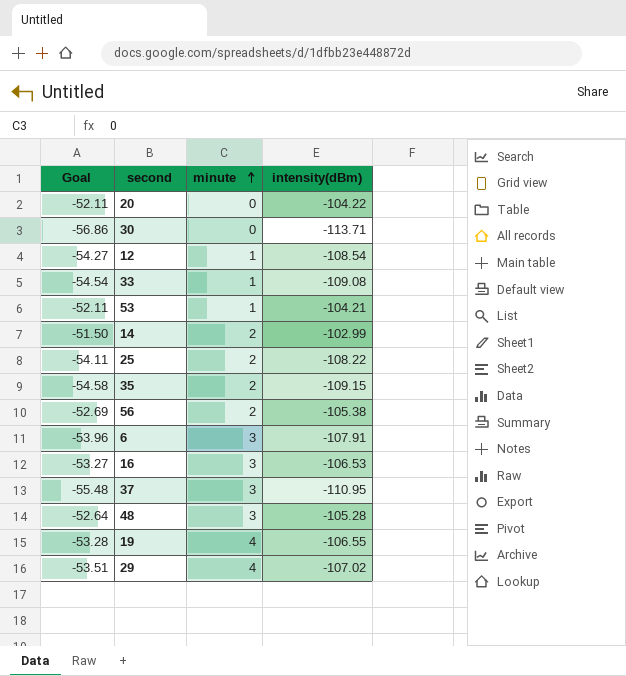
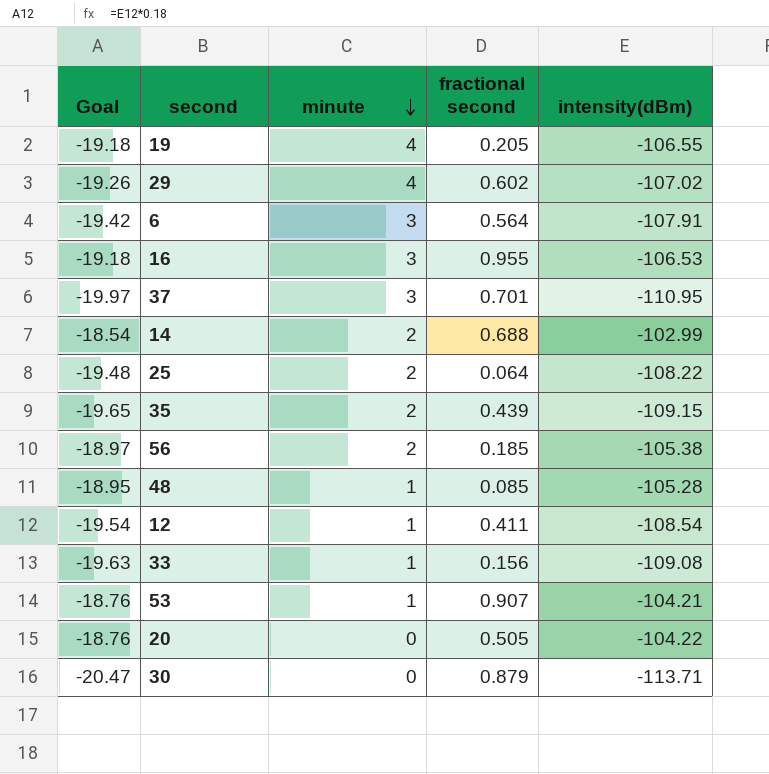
row order: minute ascending -> minute descending
column Goal | formula: [intensity(dBm)] * 0.5 -> [intensity(dBm)] * 0.18
column fractional second | position: none -> 4
48 | minute: 3 -> 1

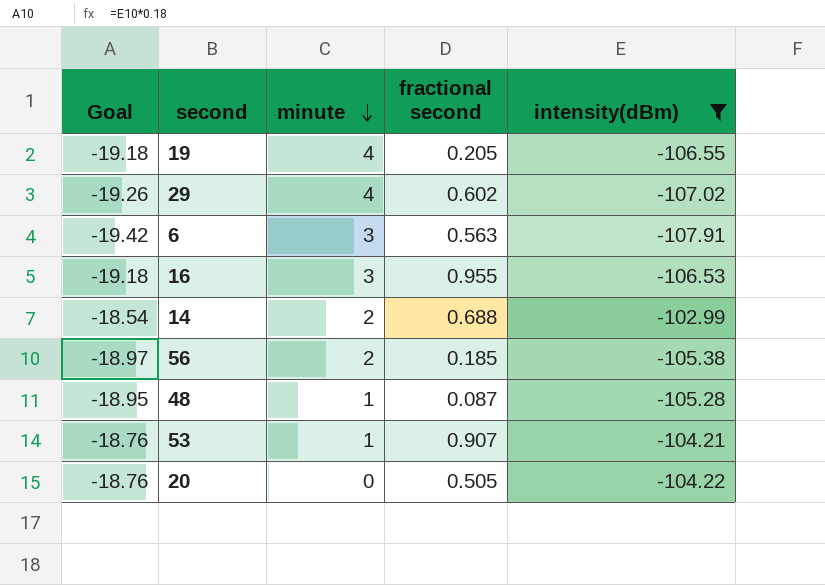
filter: none -> intensity(dBm) >= -107.91
6 | fractional second: 0.564 -> 0.563
48 | fractional second: 0.085 -> 0.087

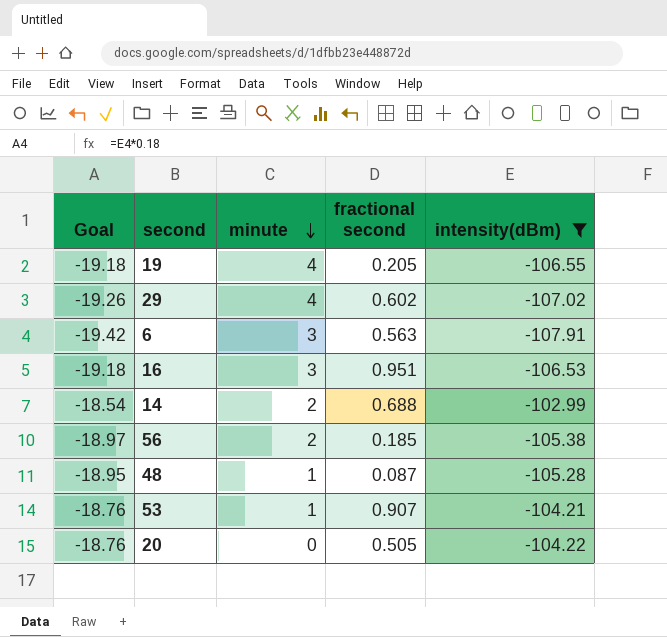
16 | fractional second: 0.955 -> 0.951

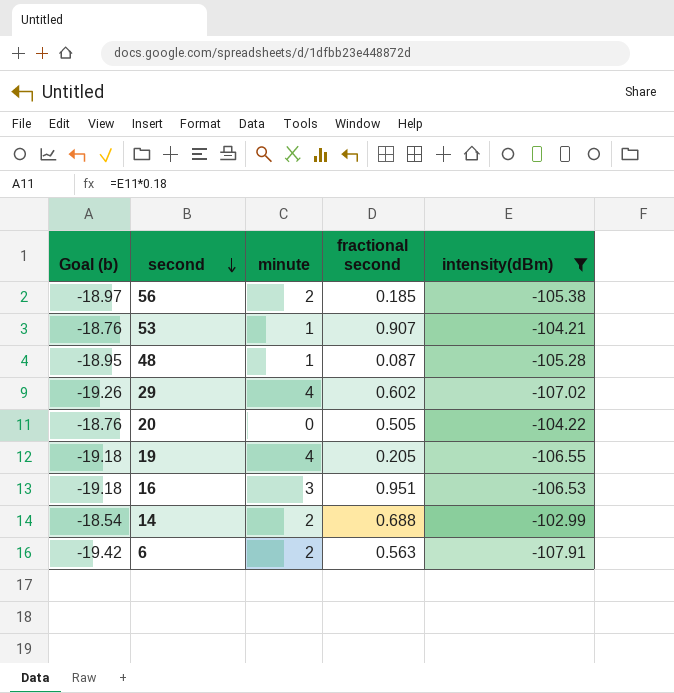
row order: minute descending -> second descending
column name: Goal -> Goal (b)
6 | minute: 3 -> 2

